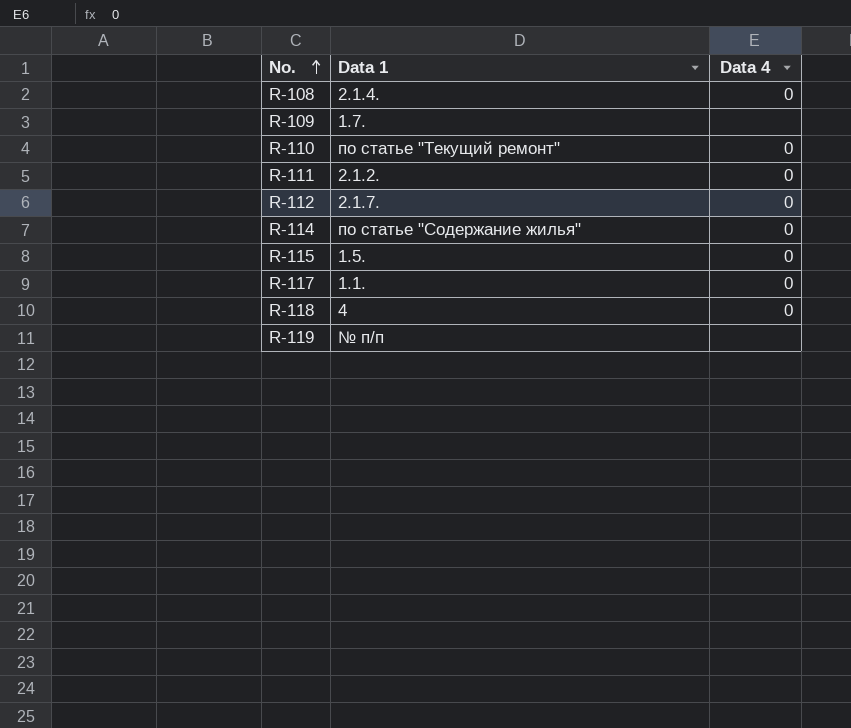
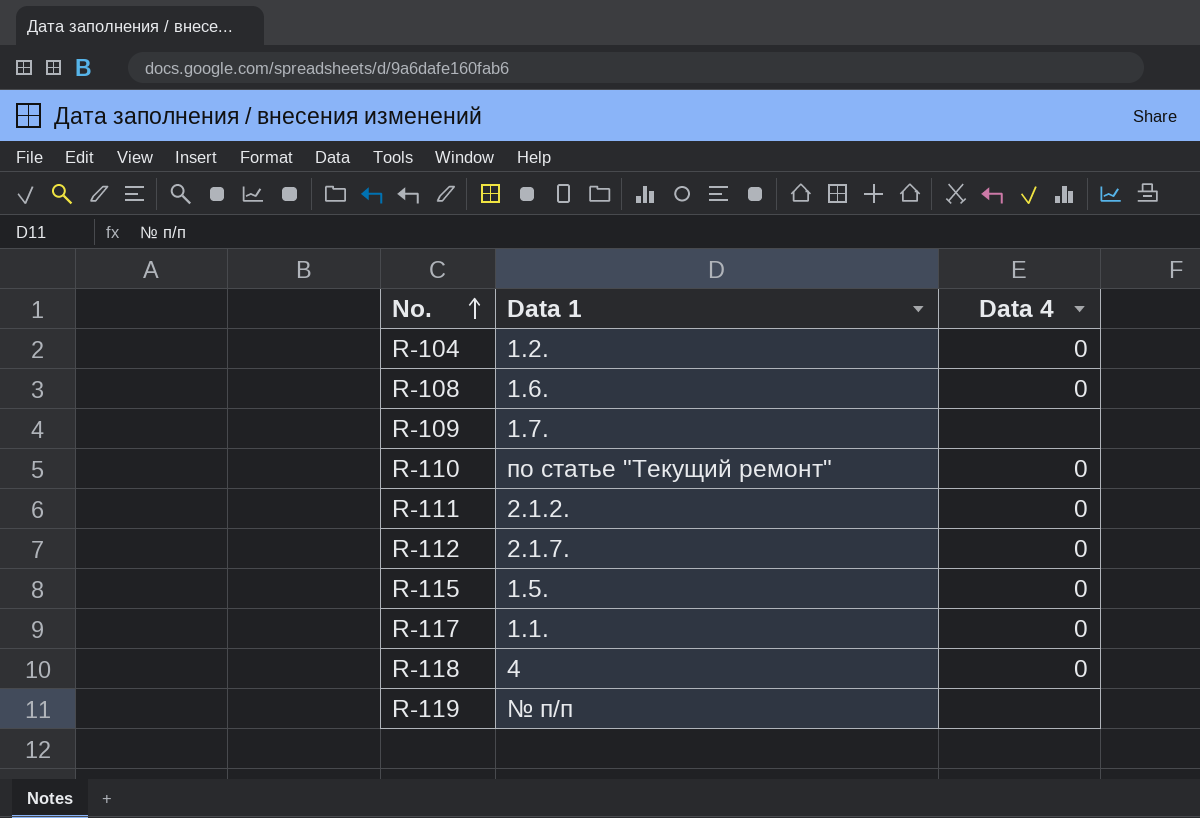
row R-114: по статье "Содержание жилья" | 0 -> none
row R-104: none -> 1.2. | 0
R-108 | Data 1: 2.1.4. -> 1.6.

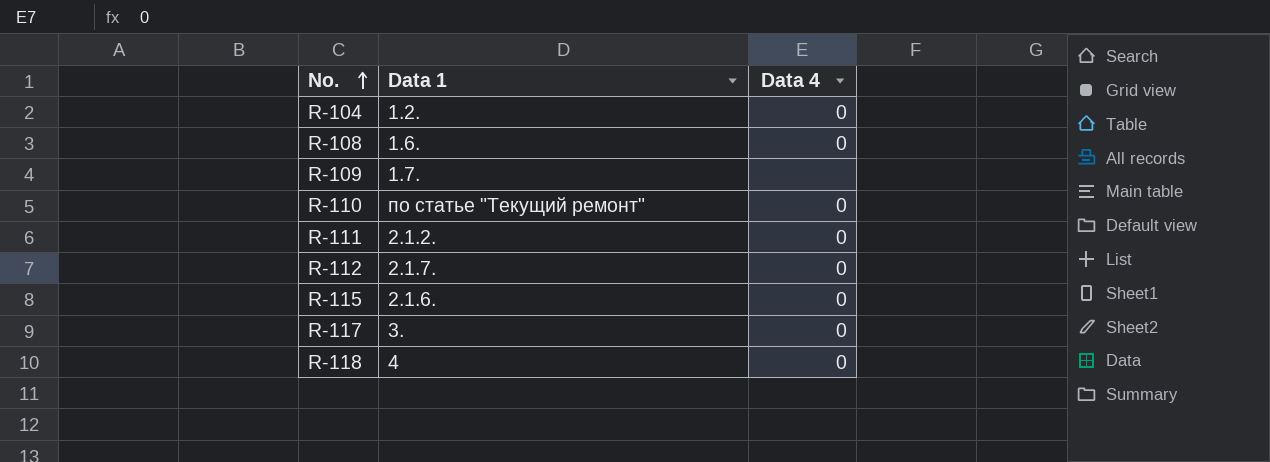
row R-119: № п/п | none -> none
R-115 | Data 1: 1.5. -> 2.1.6.
R-117 | Data 1: 1.1. -> 3.

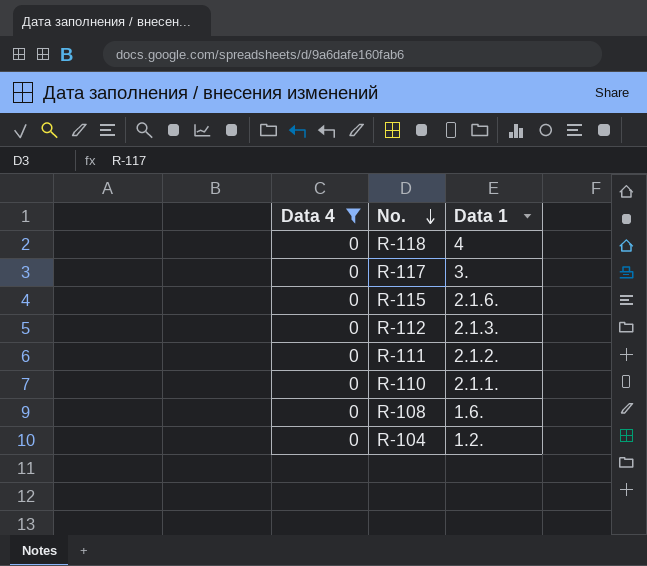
filter: none -> Data 4 = 0
row order: No. ascending -> No. descending
column Data 4 | position: 3 -> 1
R-112 | Data 1: 2.1.7. -> 2.1.3.
R-110 | Data 1: по статье "Текущий ремонт" -> 2.1.1.

